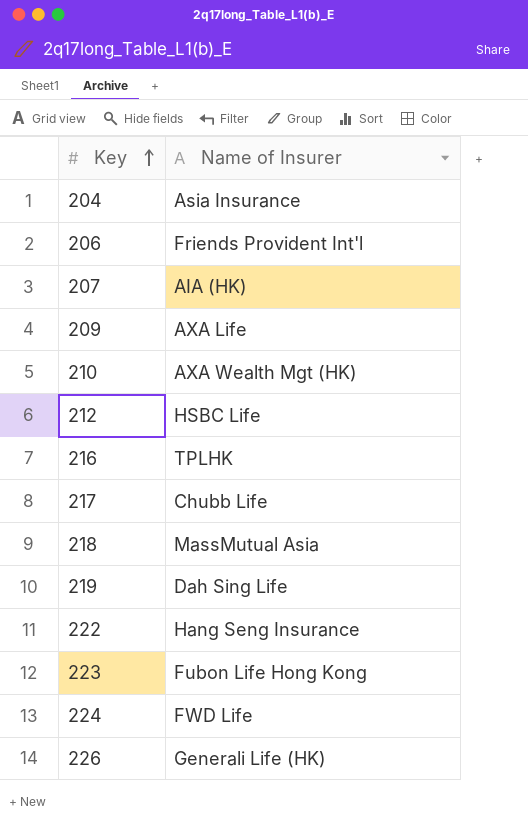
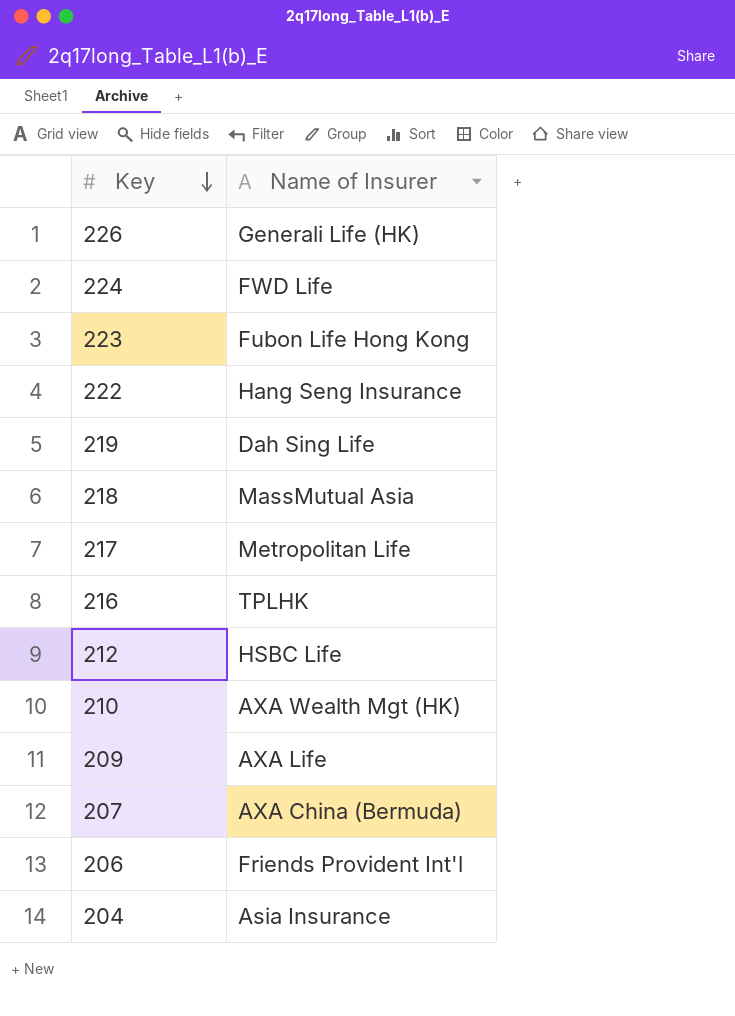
row order: Key ascending -> Key descending
217 | Name of Insurer: Chubb Life -> Metropolitan Life
207 | Name of Insurer: AIA (HK) -> AXA China (Bermuda)

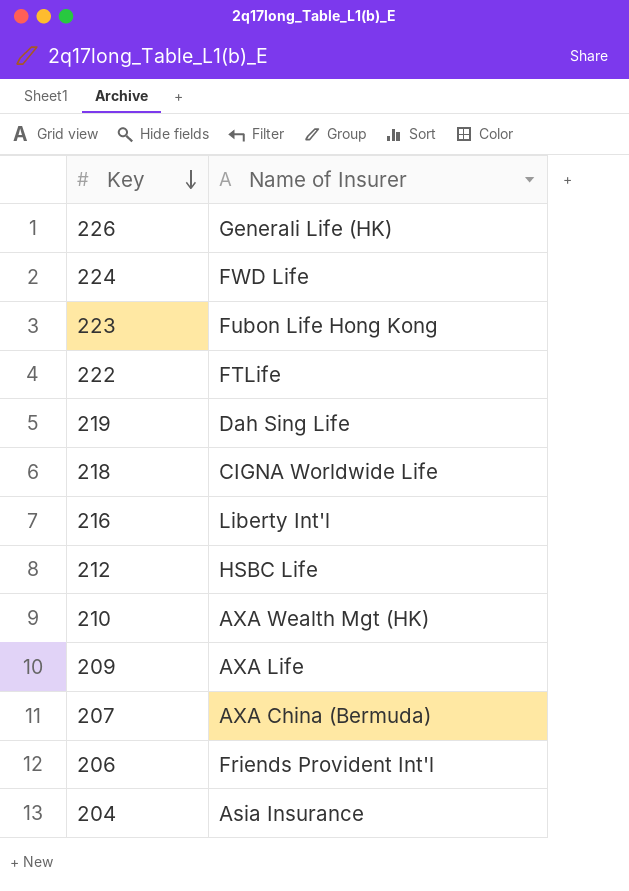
row 217: Metropolitan Life -> none
222 | Name of Insurer: Hang Seng Insurance -> FTLife
218 | Name of Insurer: MassMutual Asia -> CIGNA Worldwide Life
216 | Name of Insurer: TPLHK -> Liberty Int'l

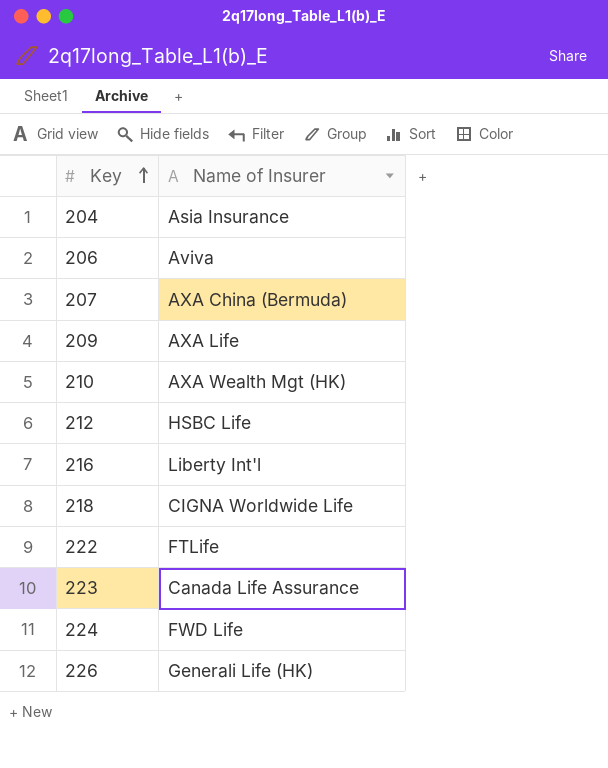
row order: Key descending -> Key ascending
row 219: Dah Sing Life -> none
206 | Name of Insurer: Friends Provident Int'l -> Aviva
223 | Name of Insurer: Fubon Life Hong Kong -> Canada Life Assurance

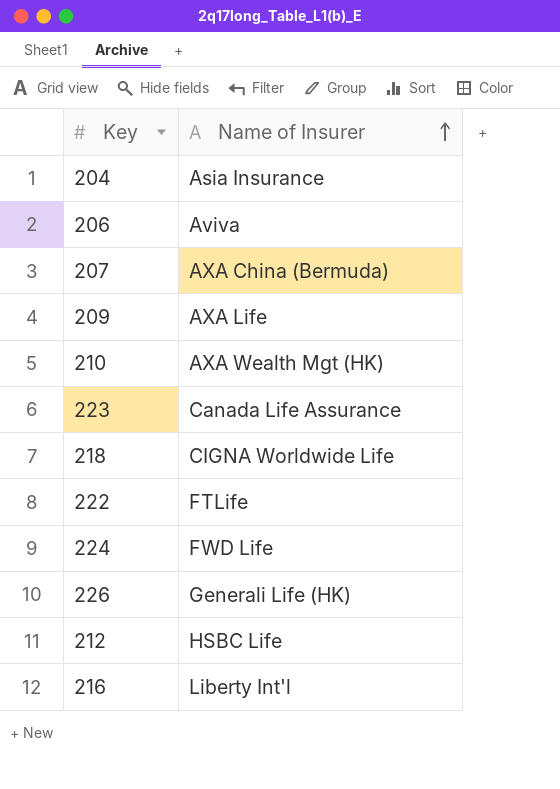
row order: Key ascending -> Name of Insurer ascending

